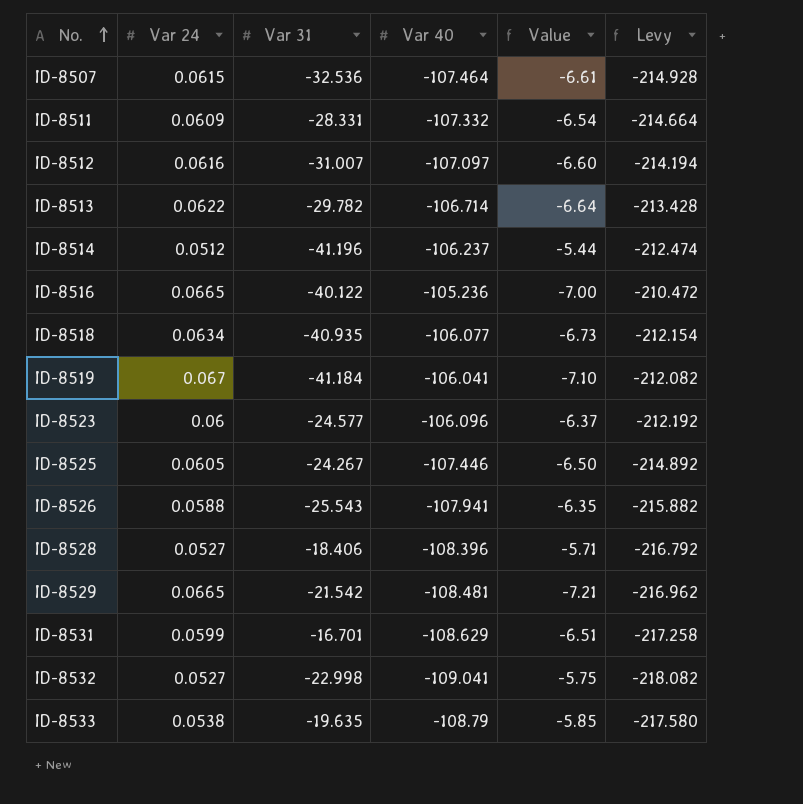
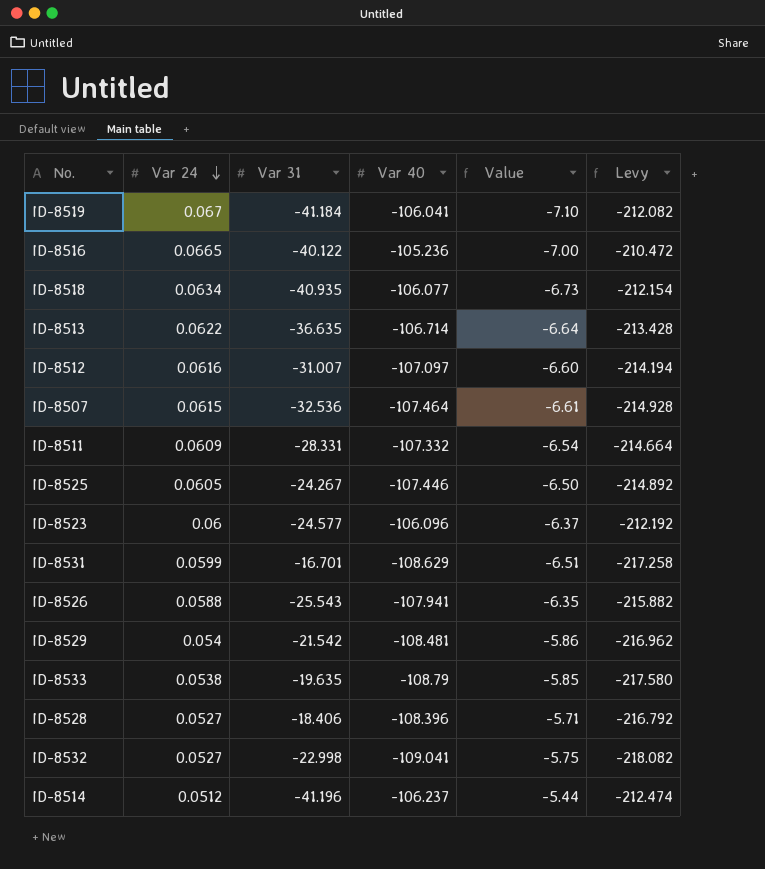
row order: No. ascending -> Var 24 descending
ID-8513 | Var 31: -29.782 -> -36.635
ID-8529 | Var 24: 0.0665 -> 0.054
ID-8529 | Value: -7.21 -> -5.86

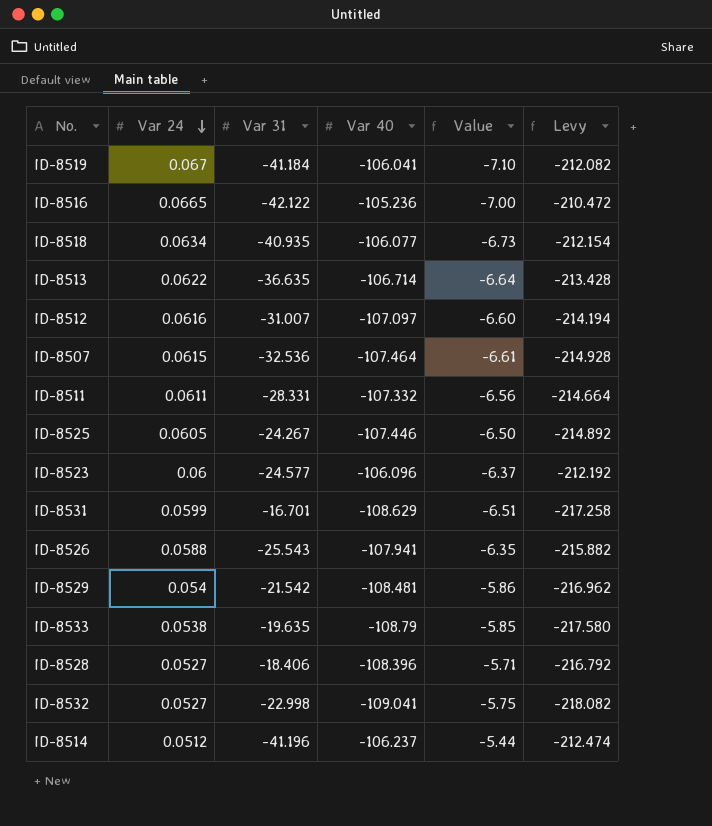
ID-8516 | Var 31: -40.122 -> -42.122
ID-8511 | Var 24: 0.0609 -> 0.0611
ID-8511 | Value: -6.54 -> -6.56

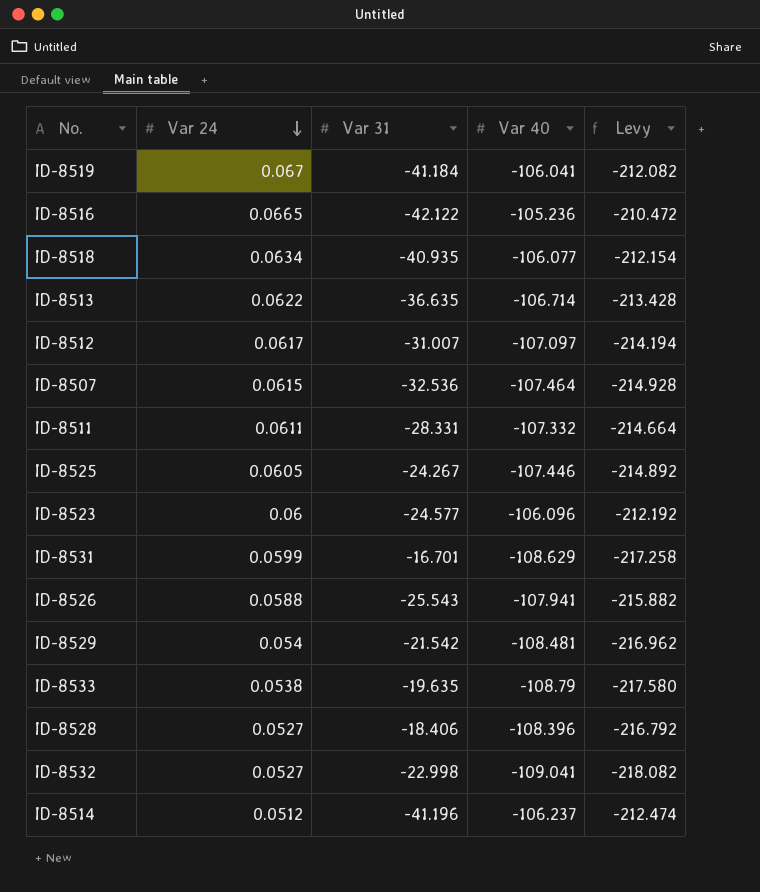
column Value | formula: [Var 24] * [Var 40] -> none
ID-8512 | Var 24: 0.0616 -> 0.0617

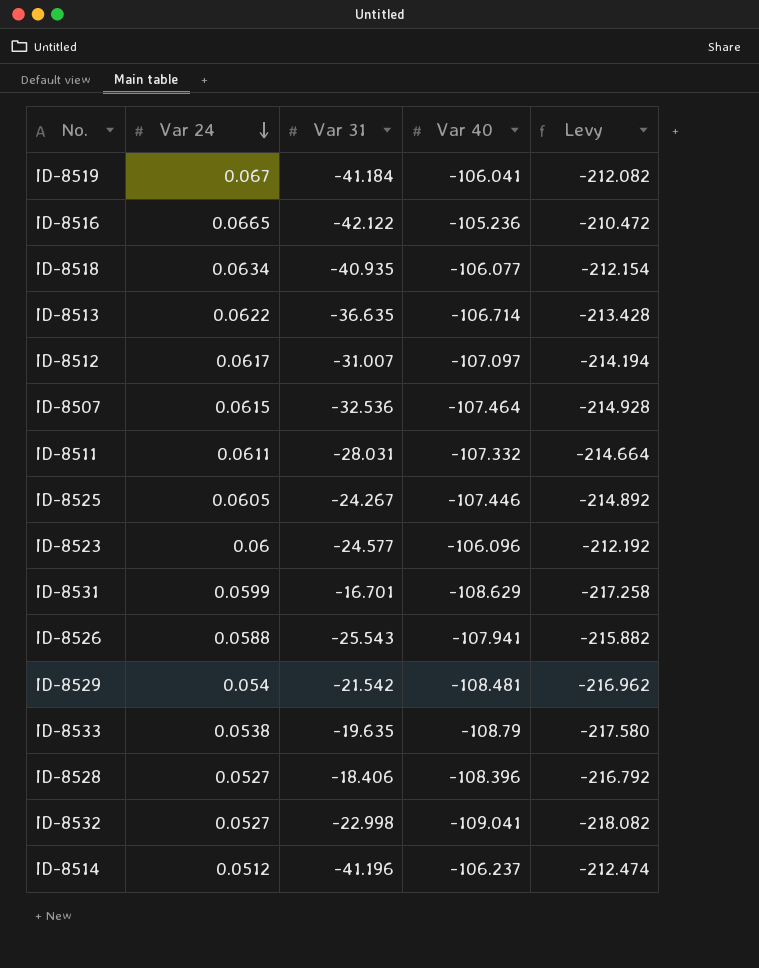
ID-8511 | Var 31: -28.331 -> -28.031

